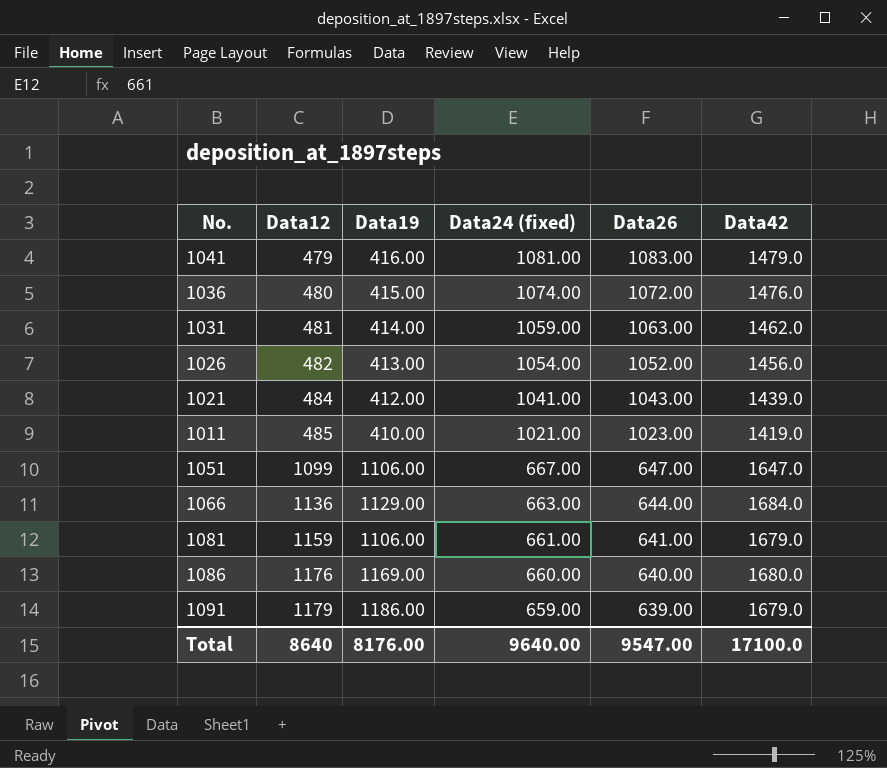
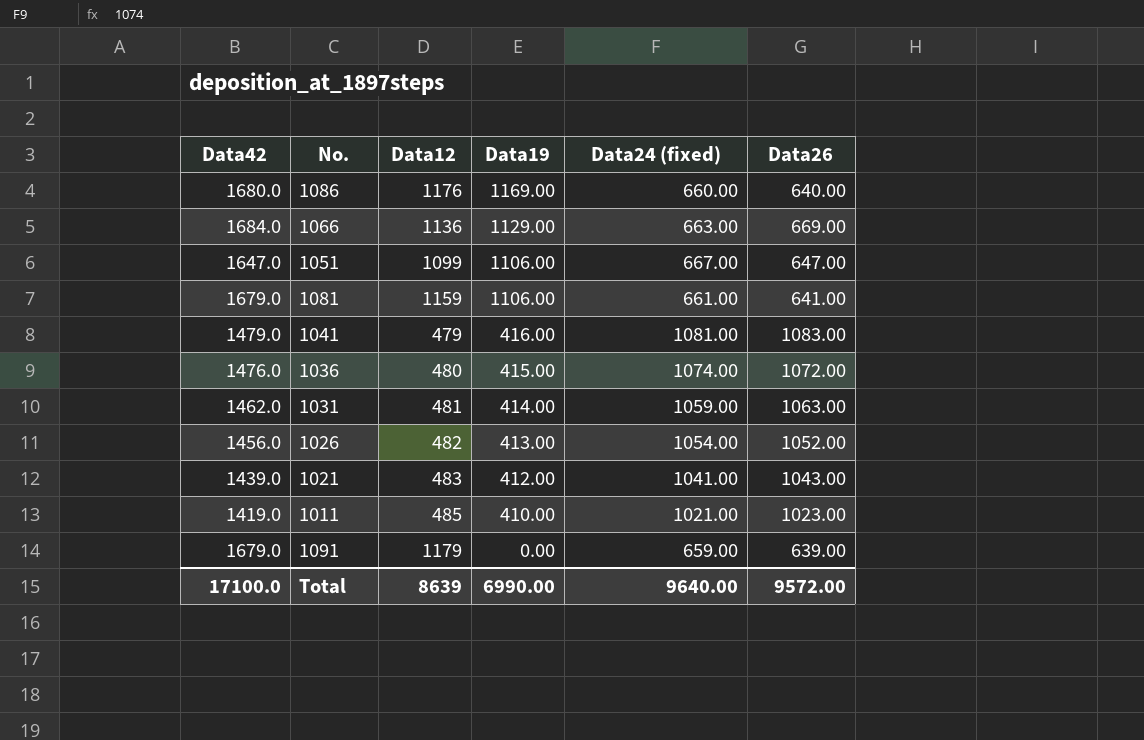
row order: Data12 ascending -> Data19 descending
column Data42 | position: 6 -> 1
1066 | Data26: 644.00 -> 669.00
1021 | Data12: 484 -> 483
1091 | Data19: 1186.00 -> 0.00
Total | Data12: 8640 -> 8639
Total | Data19: 8176.00 -> 6990.00
Total | Data26: 9547.00 -> 9572.00

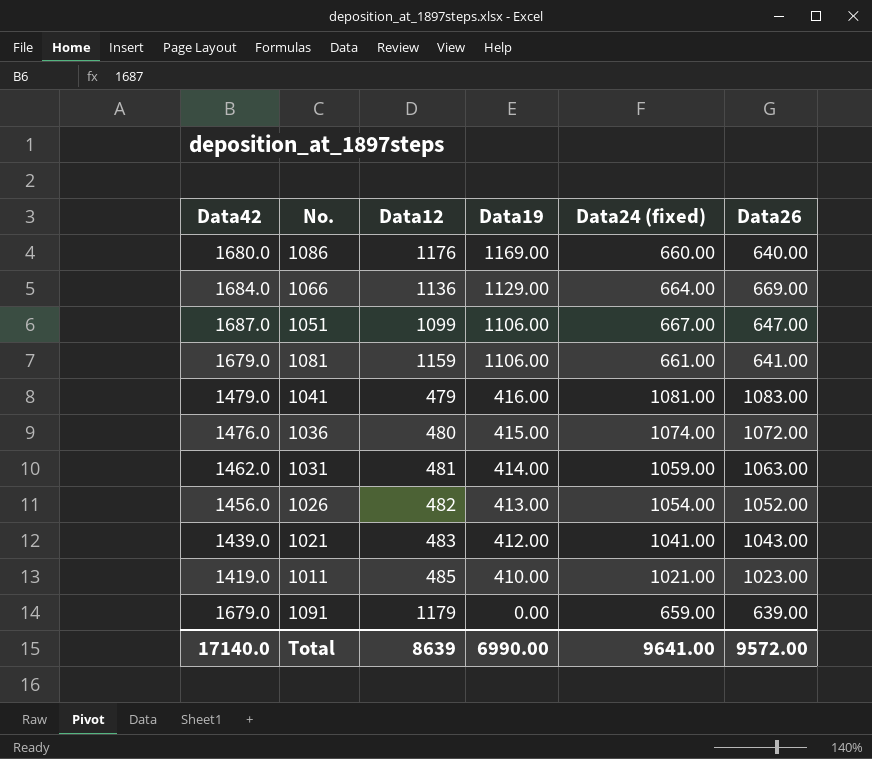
1066 | Data24 (fixed): 663.00 -> 664.00
1051 | Data42: 1647.0 -> 1687.0
Total | Data42: 17100.0 -> 17140.0
Total | Data24 (fixed): 9640.00 -> 9641.00

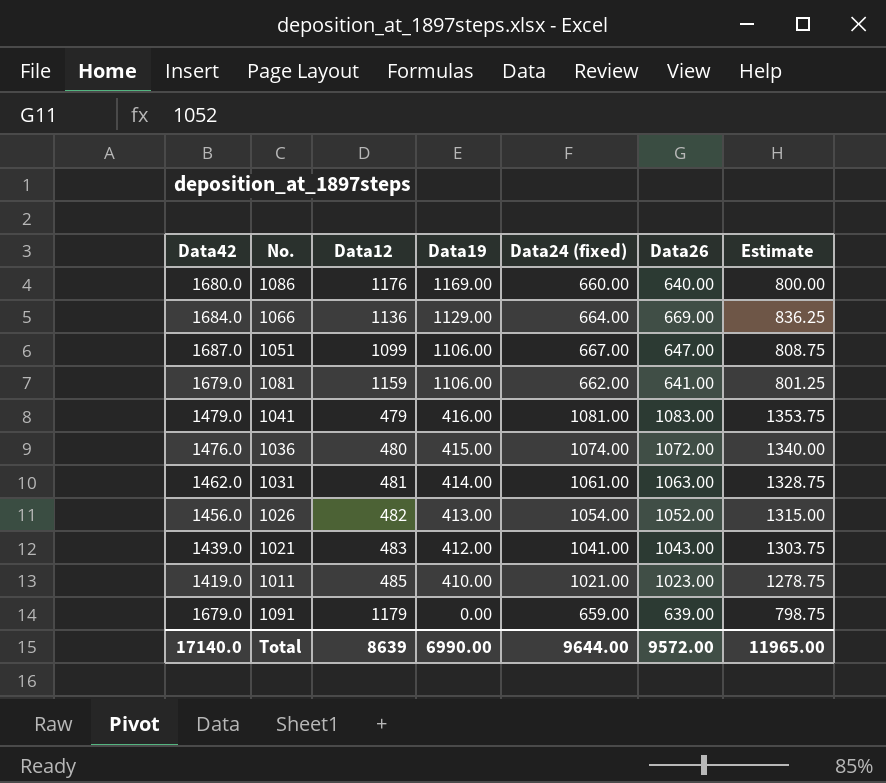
column Estimate | formula: none -> [Data26] * 1.25
1081 | Data24 (fixed): 661.00 -> 662.00
1031 | Data24 (fixed): 1059.00 -> 1061.00
Total | Data24 (fixed): 9641.00 -> 9644.00

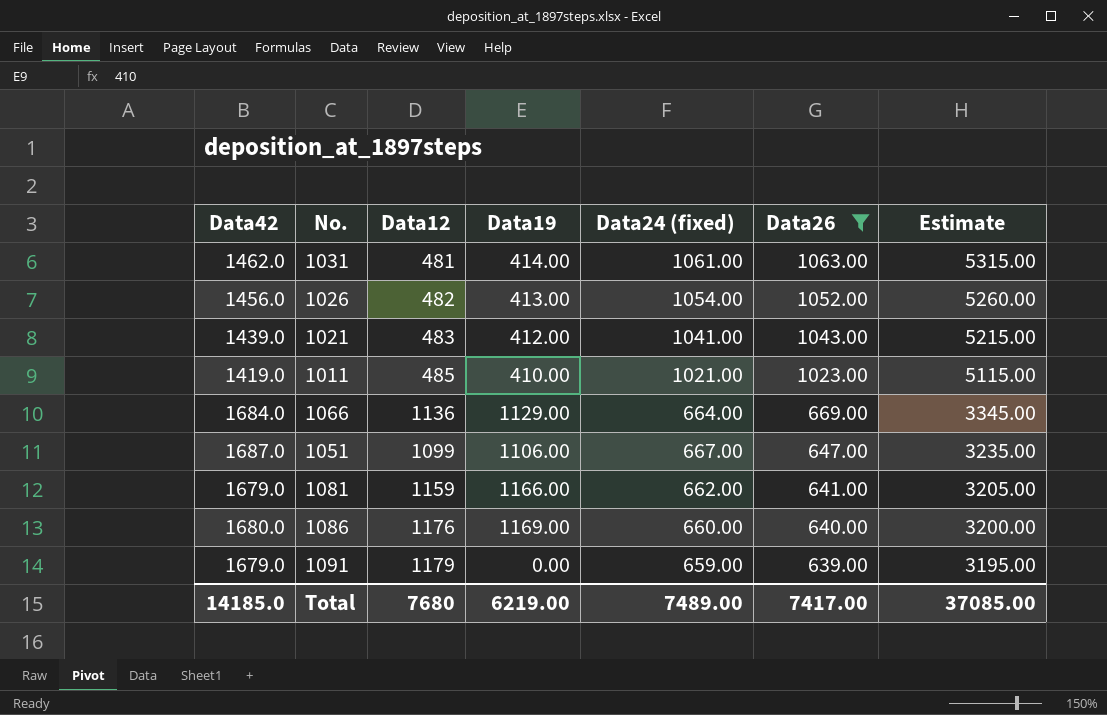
filter: none -> Data26 <= 1063.00
row order: Data19 descending -> Data26 descending
column Estimate | formula: [Data26] * 1.25 -> [Data26] * 5
1081 | Data19: 1106.00 -> 1166.00
Total | Data42: 17140.0 -> 14185.0
Total | Data12: 8639 -> 7680
Total | Data19: 6990.00 -> 6219.00
Total | Data24 (fixed): 9644.00 -> 7489.00
Total | Data26: 9572.00 -> 7417.00
Total | Estimate: 11965.00 -> 37085.00

